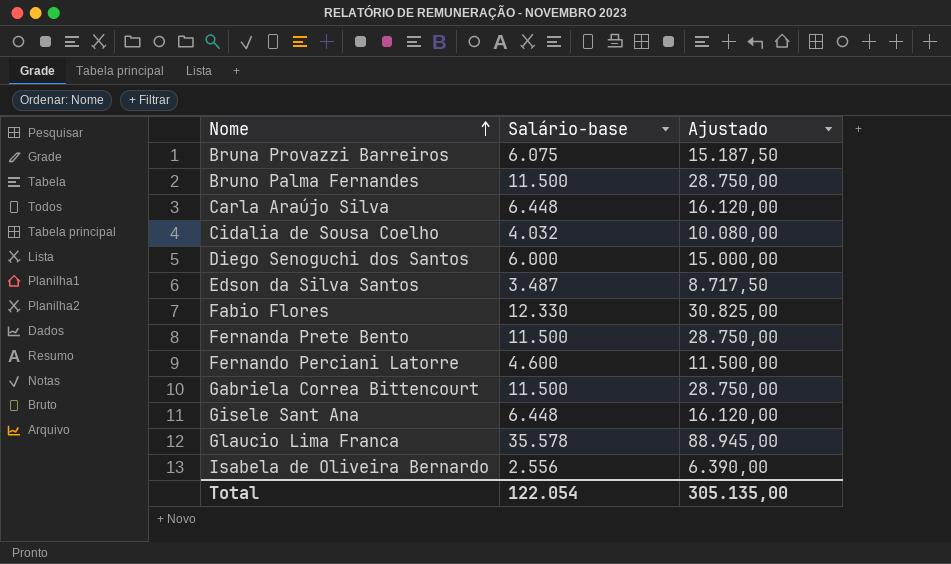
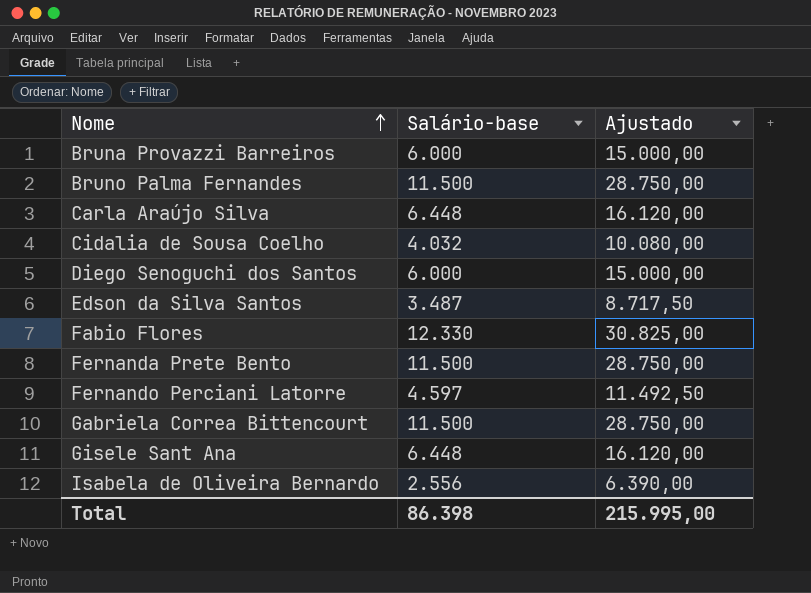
row Glaucio Lima Franca: 35.578 | 88.945,00 -> none
Bruna Provazzi Barreiros | Salário-base: 6.075 -> 6.000
Bruna Provazzi Barreiros | Ajustado: 15.187,50 -> 15.000,00
Fernando Perciani Latorre | Salário-base: 4.600 -> 4.597
Fernando Perciani Latorre | Ajustado: 11.500,00 -> 11.492,50
Total | Salário-base: 122.054 -> 86.398
Total | Ajustado: 305.135,00 -> 215.995,00

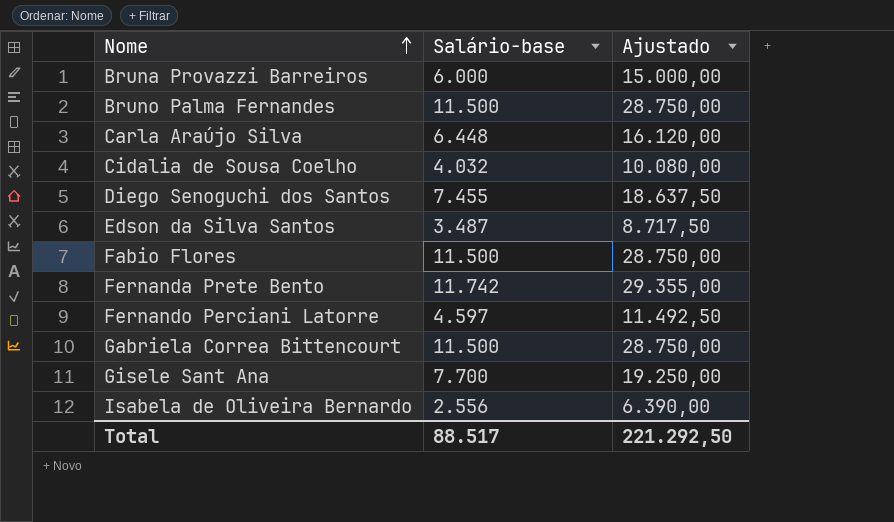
Diego Senoguchi dos Santos | Salário-base: 6.000 -> 7.455
Diego Senoguchi dos Santos | Ajustado: 15.000,00 -> 18.637,50
Fabio Flores | Salário-base: 12.330 -> 11.500
Fabio Flores | Ajustado: 30.825,00 -> 28.750,00
Fernanda Prete Bento | Salário-base: 11.500 -> 11.742
Fernanda Prete Bento | Ajustado: 28.750,00 -> 29.355,00
Gisele Sant Ana | Salário-base: 6.448 -> 7.700
Gisele Sant Ana | Ajustado: 16.120,00 -> 19.250,00
Total | Salário-base: 86.398 -> 88.517
Total | Ajustado: 215.995,00 -> 221.292,50

